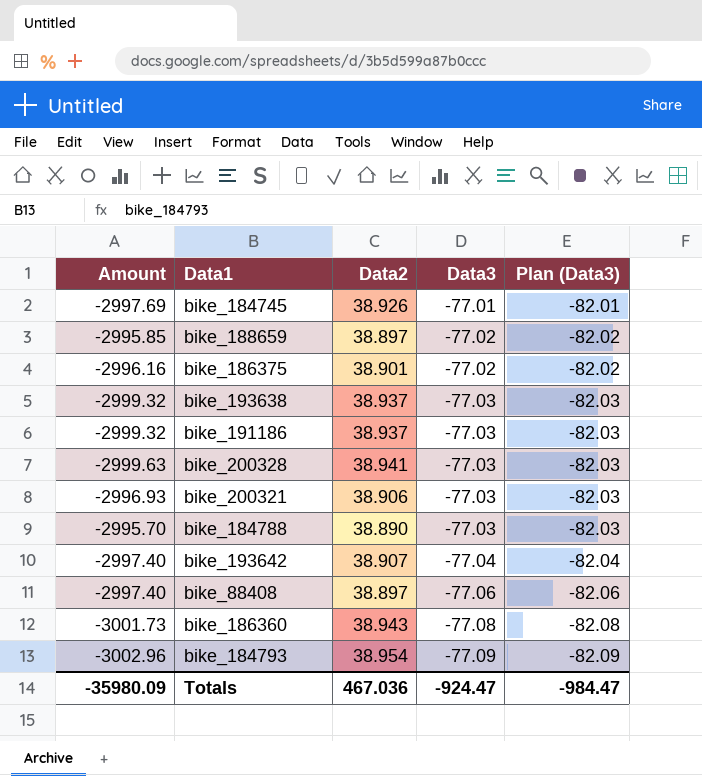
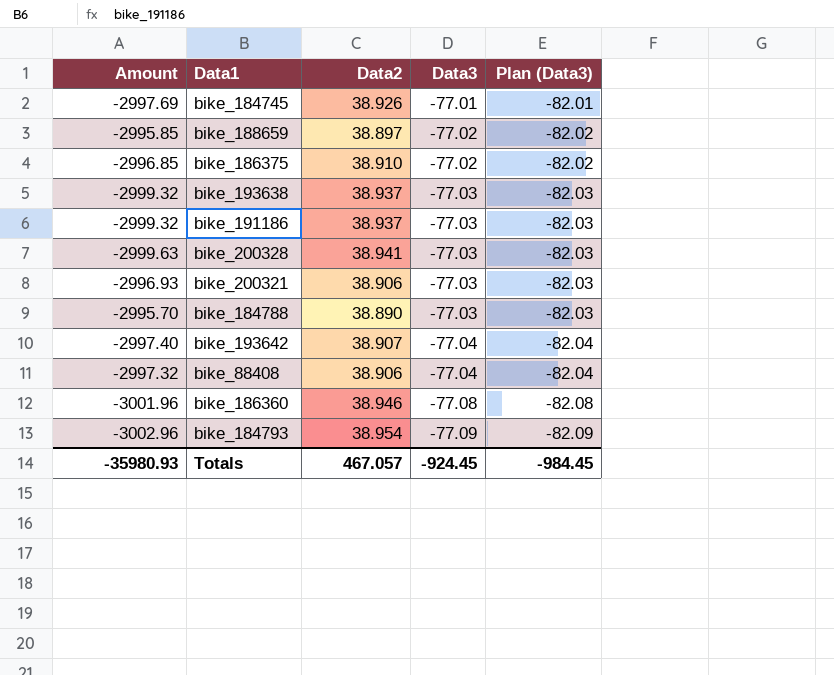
bike_186375 | Amount: -2996.16 -> -2996.85
bike_186375 | Data2: 38.901 -> 38.910
bike_88408 | Amount: -2997.40 -> -2997.32
bike_88408 | Data2: 38.897 -> 38.906
bike_88408 | Data3: -77.06 -> -77.04
bike_88408 | Plan (Data3): -82.06 -> -82.04
bike_186360 | Amount: -3001.73 -> -3001.96
bike_186360 | Data2: 38.943 -> 38.946
Totals | Amount: -35980.09 -> -35980.93
Totals | Data2: 467.036 -> 467.057
Totals | Data3: -924.47 -> -924.45
Totals | Plan (Data3): -984.47 -> -984.45

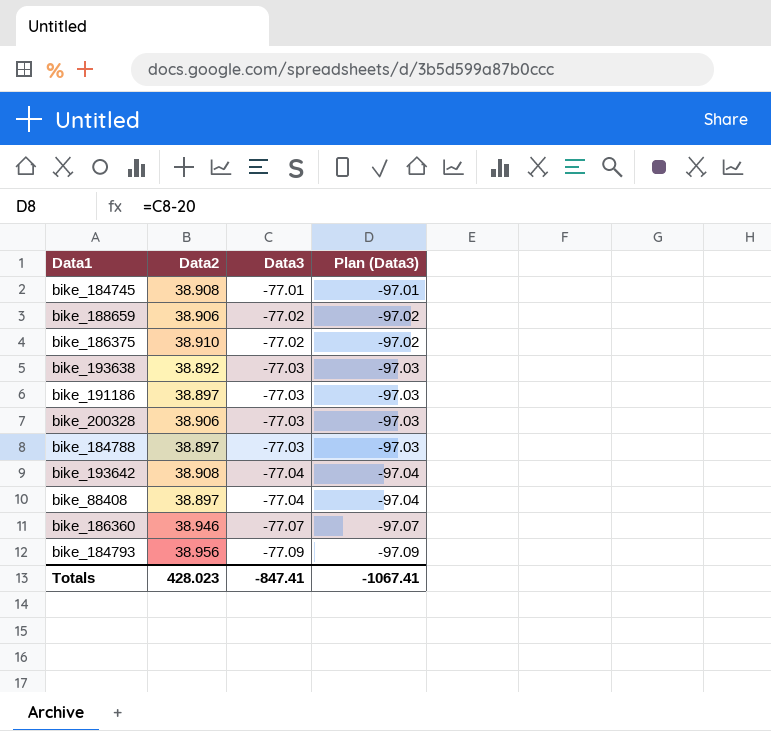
column Amount | formula: [Data2] * [Data3] -> none
column Plan (Data3) | formula: [Data3] - 5 -> [Data3] - 20
row bike_200321: -2996.93 | 38.906 | -77.03 | -82.03 -> none
bike_184745 | Data2: 38.926 -> 38.908
bike_188659 | Data2: 38.897 -> 38.906
bike_193638 | Data2: 38.937 -> 38.892
bike_191186 | Data2: 38.937 -> 38.897
bike_200328 | Data2: 38.941 -> 38.906
bike_184788 | Data2: 38.890 -> 38.897
bike_193642 | Data2: 38.907 -> 38.908
bike_88408 | Data2: 38.906 -> 38.897
bike_186360 | Data3: -77.08 -> -77.07
bike_184793 | Data2: 38.954 -> 38.956
Totals | Data2: 467.057 -> 428.023
Totals | Data3: -924.45 -> -847.41
Totals | Plan (Data3): -984.45 -> -1067.41

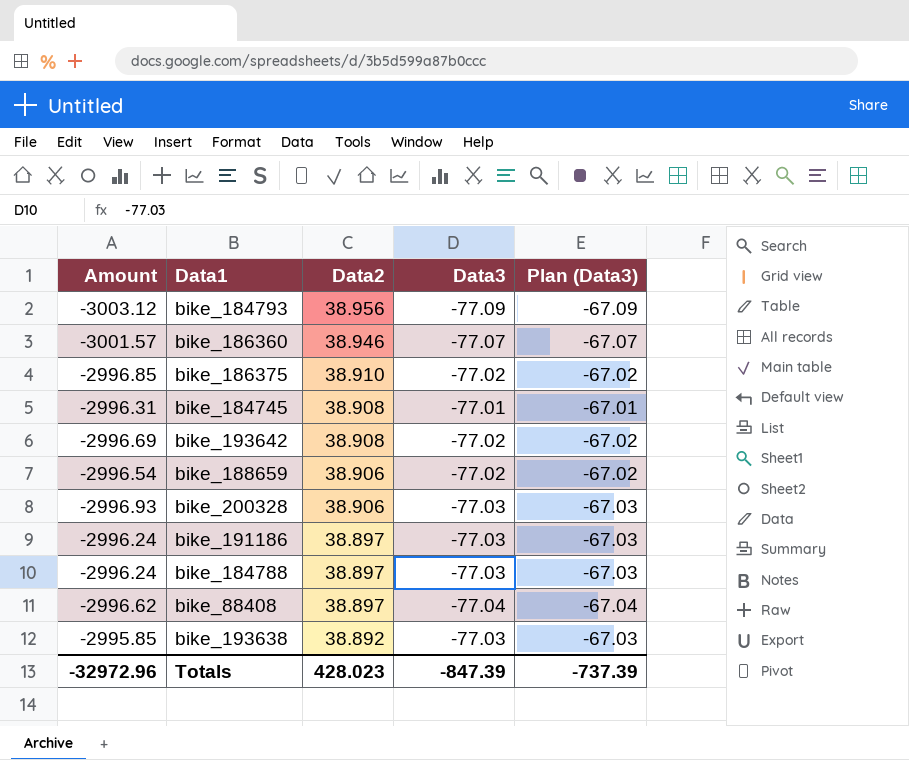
row order: Data3 descending -> Data2 descending
column Amount | formula: none -> [Data2] * [Data3]
column Plan (Data3) | formula: [Data3] - 20 -> [Data3] + 10
bike_193642 | Data3: -77.04 -> -77.02
Totals | Data3: -847.41 -> -847.39
Totals | Plan (Data3): -1067.41 -> -737.39

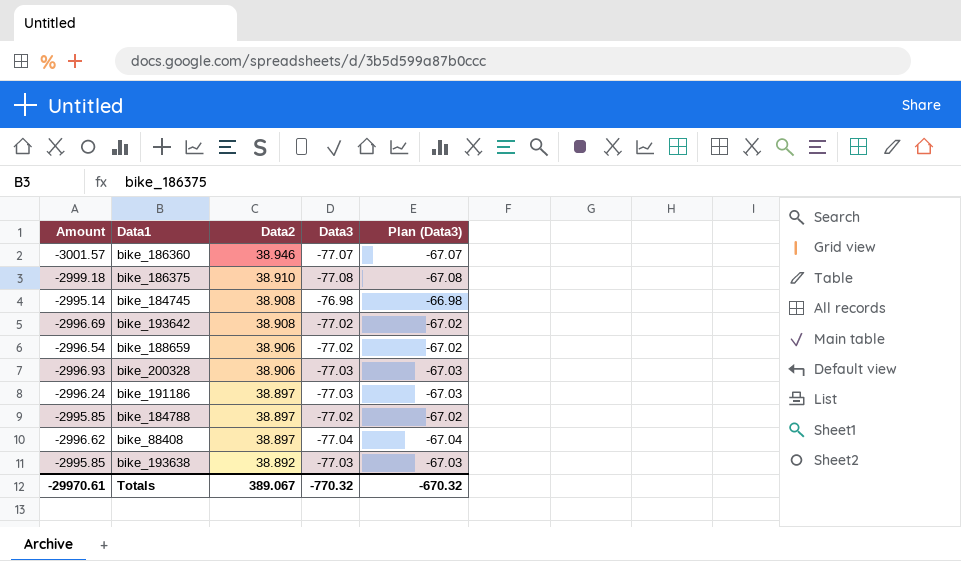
row bike_184793: -3003.12 | 38.956 | -77.09 | -67.09 -> none
bike_186375 | Amount: -2996.85 -> -2999.18
bike_186375 | Data3: -77.02 -> -77.08
bike_186375 | Plan (Data3): -67.02 -> -67.08
bike_184745 | Amount: -2996.31 -> -2995.14
bike_184745 | Data3: -77.01 -> -76.98
bike_184745 | Plan (Data3): -67.01 -> -66.98
bike_184788 | Amount: -2996.24 -> -2995.85
bike_184788 | Data3: -77.03 -> -77.02
bike_184788 | Plan (Data3): -67.03 -> -67.02
Totals | Amount: -32972.96 -> -29970.61
Totals | Data2: 428.023 -> 389.067
Totals | Data3: -847.39 -> -770.32
Totals | Plan (Data3): -737.39 -> -670.32

